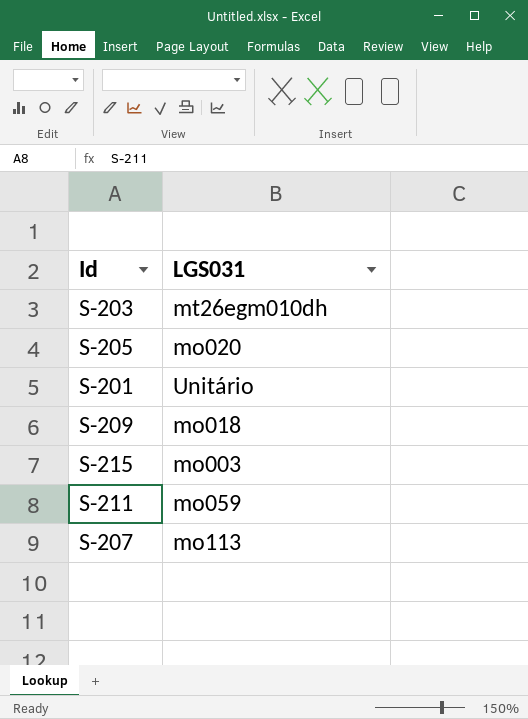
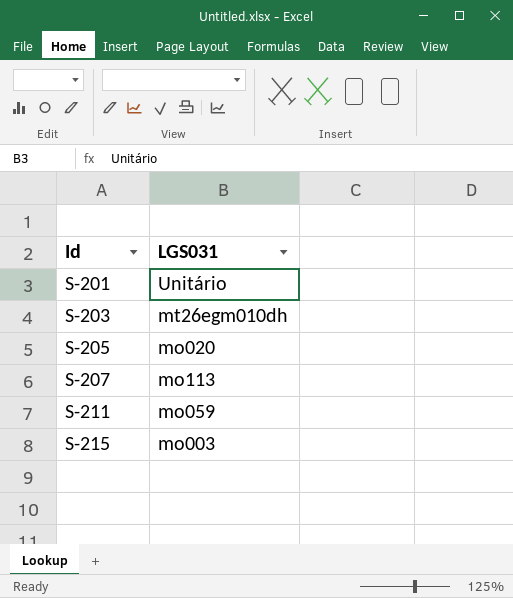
row order: none -> Id ascending
row S-209: mo018 -> none

